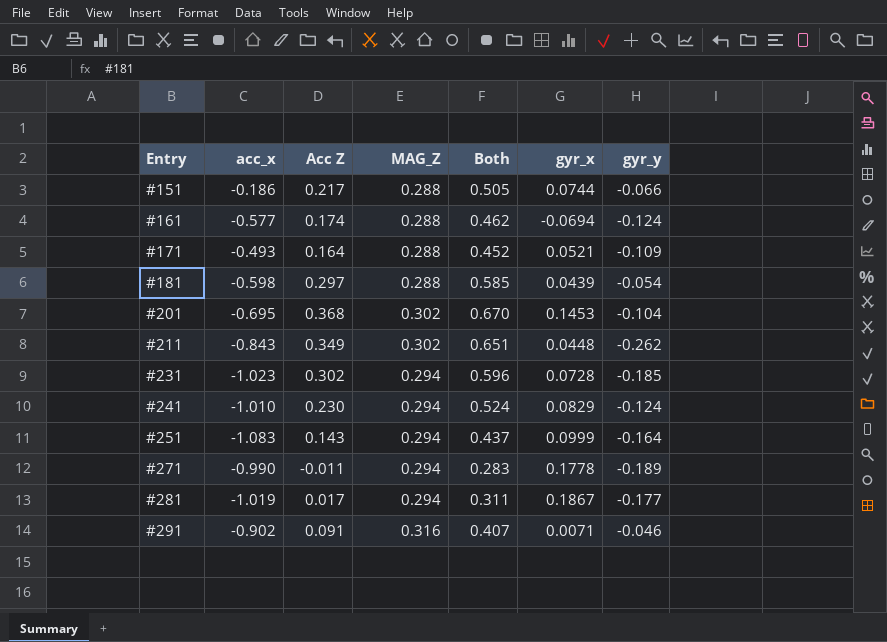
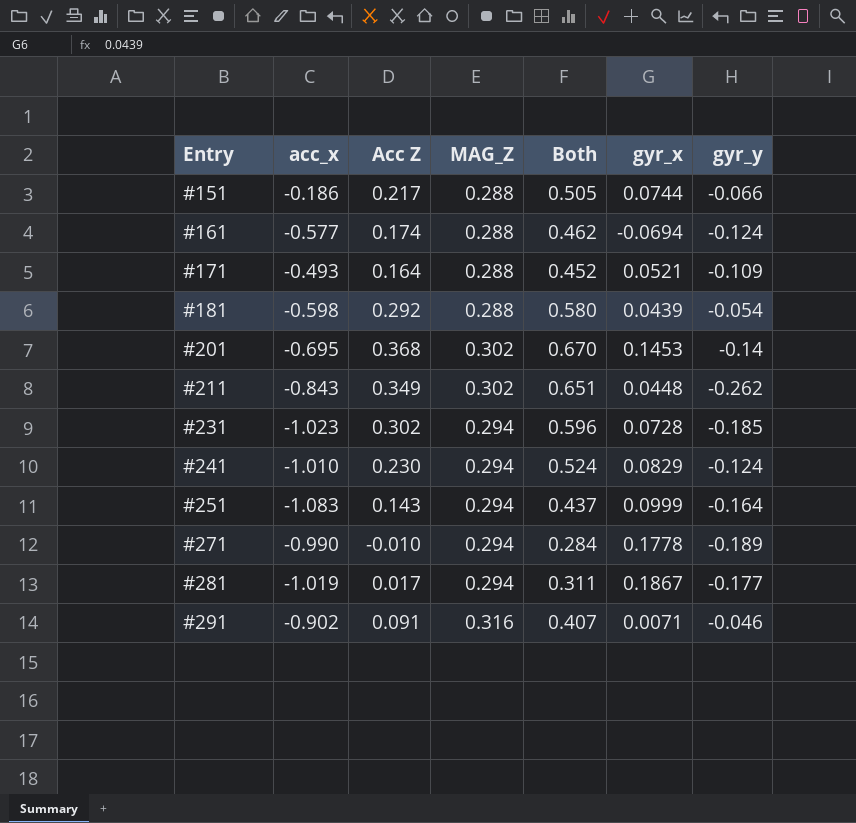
#181 | Acc Z: 0.297 -> 0.292
#181 | Both: 0.585 -> 0.580
#201 | gyr_y: -0.104 -> -0.14
#271 | Acc Z: -0.011 -> -0.010
#271 | Both: 0.283 -> 0.284

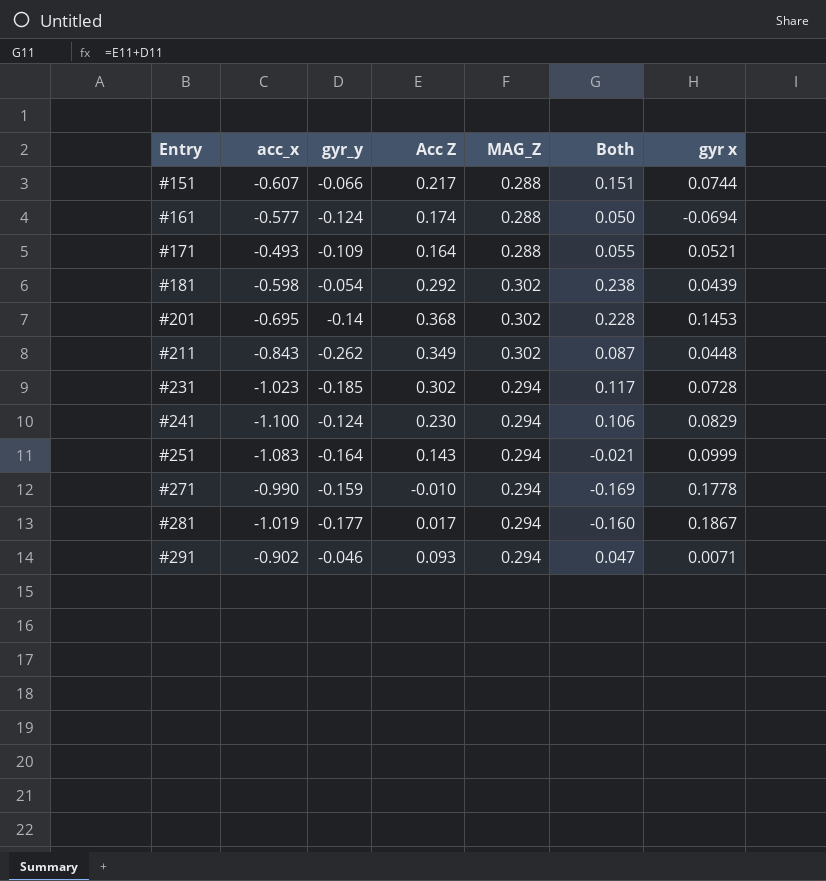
column gyr_y | position: 7 -> 3
column Both | formula: [Acc Z] + [MAG_Z] -> [gyr_y] + [Acc Z]
column name: gyr_x -> gyr x
#151 | acc_x: -0.186 -> -0.607
#181 | MAG_Z: 0.288 -> 0.302
#241 | acc_x: -1.010 -> -1.100
#271 | gyr_y: -0.189 -> -0.159
#291 | Acc Z: 0.091 -> 0.093
#291 | MAG_Z: 0.316 -> 0.294

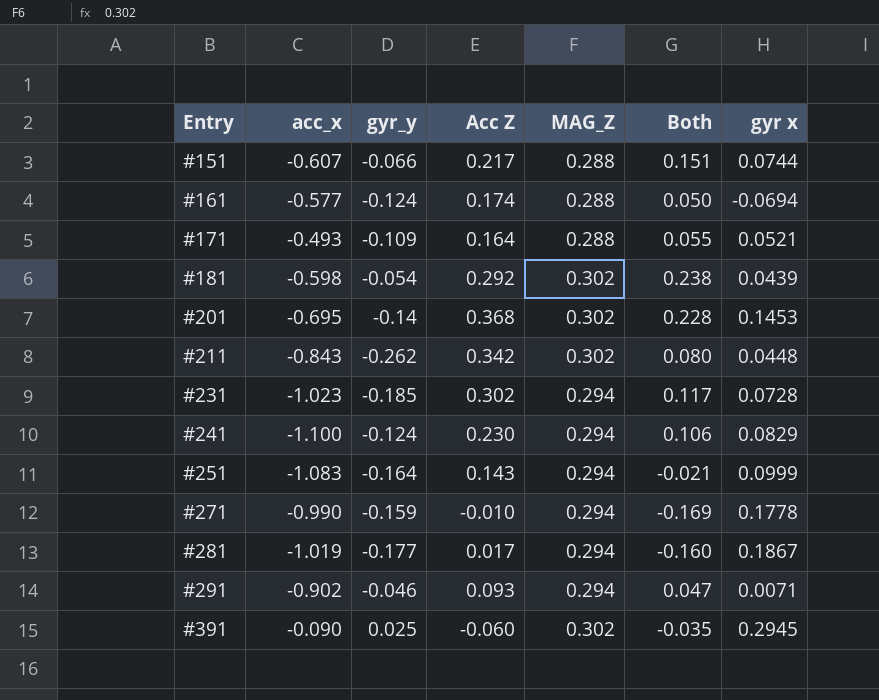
#211 | Acc Z: 0.349 -> 0.342
#211 | Both: 0.087 -> 0.080
row #391: none -> -0.090 | 0.025 | -0.060 | 0.302 | -0.035 | 0.2945

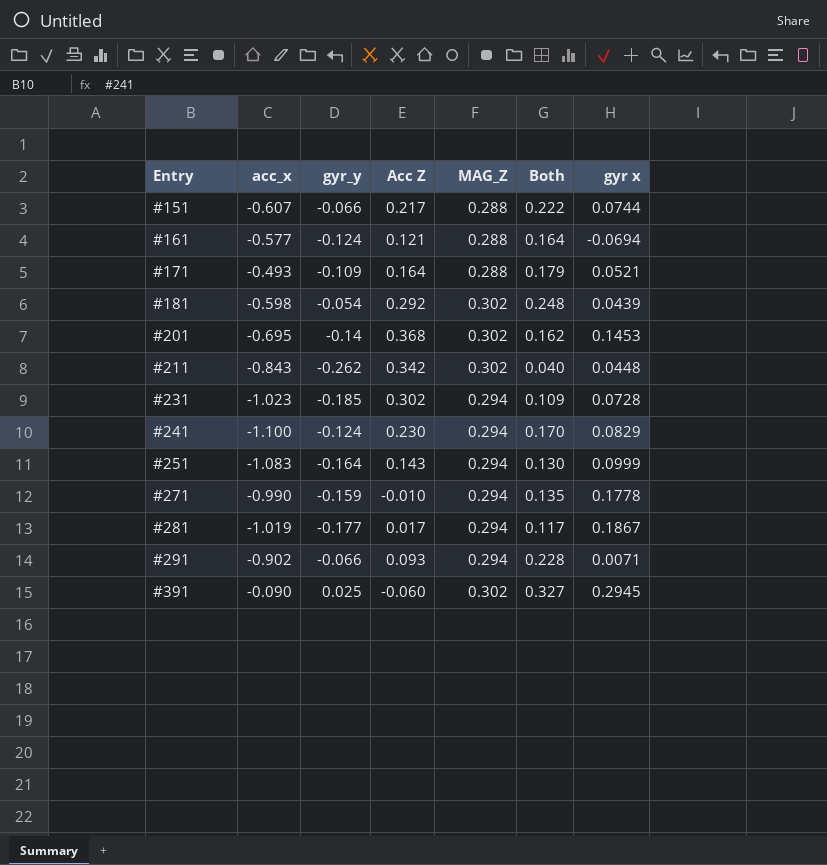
column Both | formula: [gyr_y] + [Acc Z] -> [gyr_y] + [MAG_Z]
#161 | Acc Z: 0.174 -> 0.121
#291 | gyr_y: -0.046 -> -0.066

